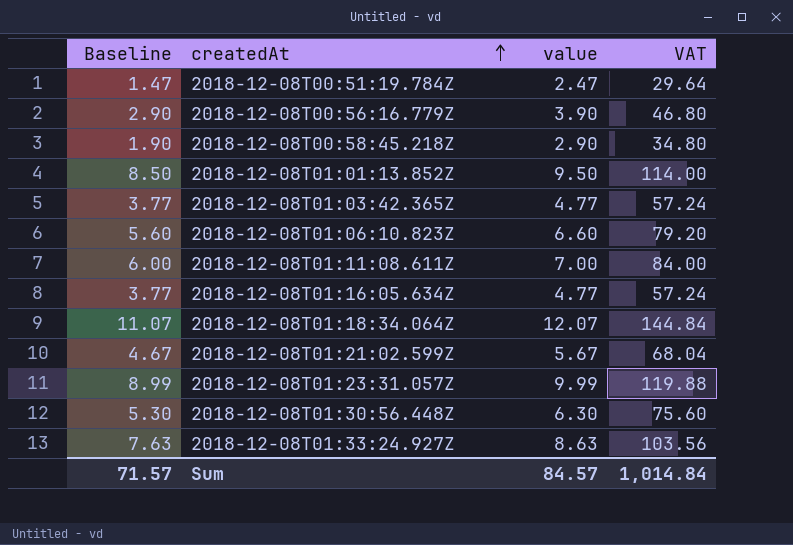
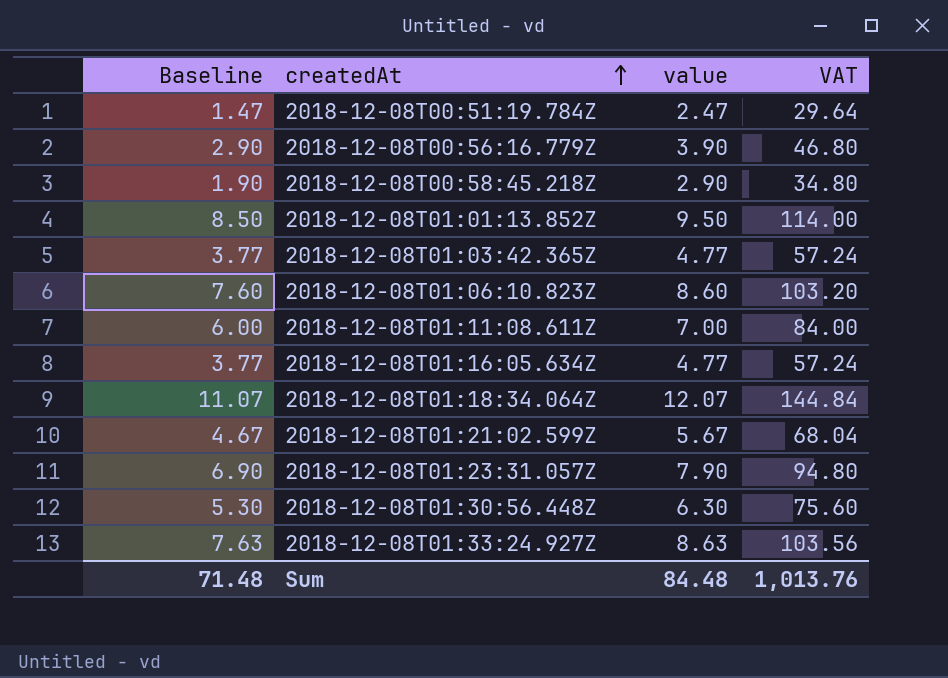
2018-12-08T01:06:10.823Z | Baseline: 5.60 -> 7.60
2018-12-08T01:06:10.823Z | value: 6.60 -> 8.60
2018-12-08T01:06:10.823Z | VAT: 79.20 -> 103.20
2018-12-08T01:23:31.057Z | Baseline: 8.99 -> 6.90
2018-12-08T01:23:31.057Z | value: 9.99 -> 7.90
2018-12-08T01:23:31.057Z | VAT: 119.88 -> 94.80
Sum | Baseline: 71.57 -> 71.48
Sum | value: 84.57 -> 84.48
Sum | VAT: 1,014.84 -> 1,013.76

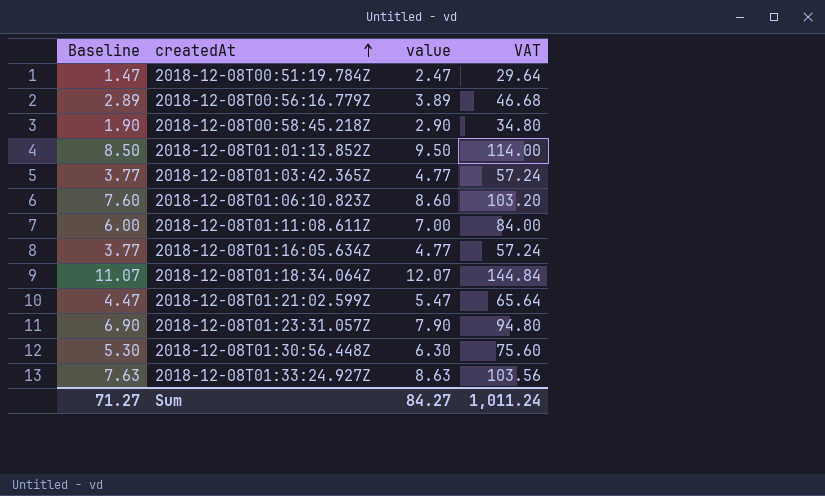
2018-12-08T00:56:16.779Z | Baseline: 2.90 -> 2.89
2018-12-08T00:56:16.779Z | value: 3.90 -> 3.89
2018-12-08T00:56:16.779Z | VAT: 46.80 -> 46.68
2018-12-08T01:21:02.599Z | Baseline: 4.67 -> 4.47
2018-12-08T01:21:02.599Z | value: 5.67 -> 5.47
2018-12-08T01:21:02.599Z | VAT: 68.04 -> 65.64
Sum | Baseline: 71.48 -> 71.27
Sum | value: 84.48 -> 84.27
Sum | VAT: 1,013.76 -> 1,011.24

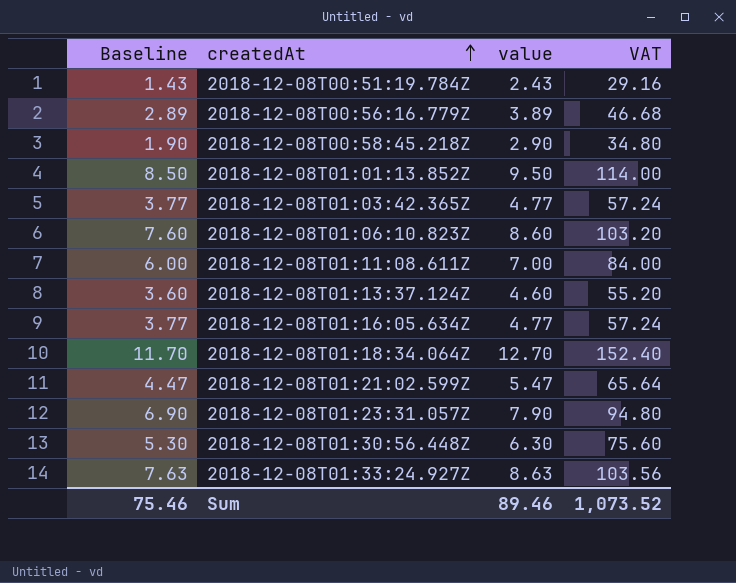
2018-12-08T00:51:19.784Z | Baseline: 1.47 -> 1.43
2018-12-08T00:51:19.784Z | value: 2.47 -> 2.43
2018-12-08T00:51:19.784Z | VAT: 29.64 -> 29.16
row 2018-12-08T01:13:37.124Z: none -> 3.60 | 4.60 | 55.20
2018-12-08T01:18:34.064Z | Baseline: 11.07 -> 11.70
2018-12-08T01:18:34.064Z | value: 12.07 -> 12.70
2018-12-08T01:18:34.064Z | VAT: 144.84 -> 152.40
Sum | Baseline: 71.27 -> 75.46
Sum | value: 84.27 -> 89.46
Sum | VAT: 1,011.24 -> 1,073.52

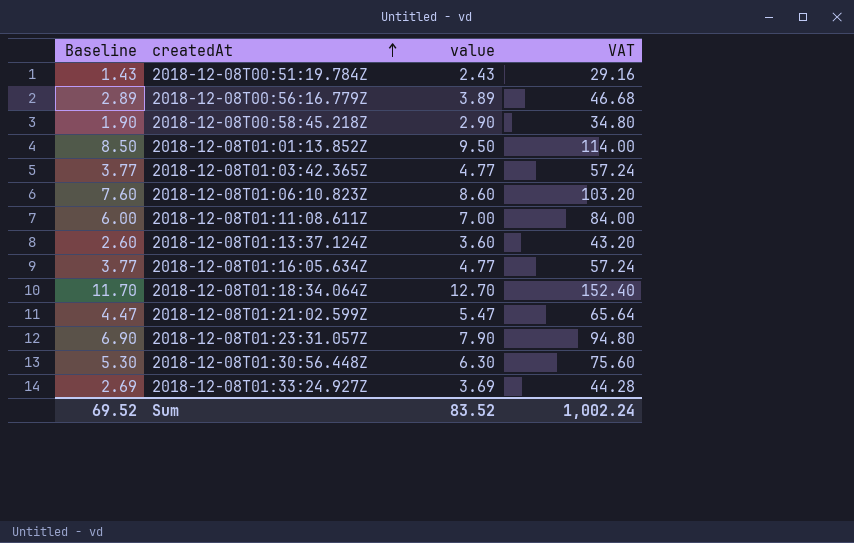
2018-12-08T01:13:37.124Z | Baseline: 3.60 -> 2.60
2018-12-08T01:13:37.124Z | value: 4.60 -> 3.60
2018-12-08T01:13:37.124Z | VAT: 55.20 -> 43.20
2018-12-08T01:33:24.927Z | Baseline: 7.63 -> 2.69
2018-12-08T01:33:24.927Z | value: 8.63 -> 3.69
2018-12-08T01:33:24.927Z | VAT: 103.56 -> 44.28
Sum | Baseline: 75.46 -> 69.52
Sum | value: 89.46 -> 83.52
Sum | VAT: 1,073.52 -> 1,002.24

